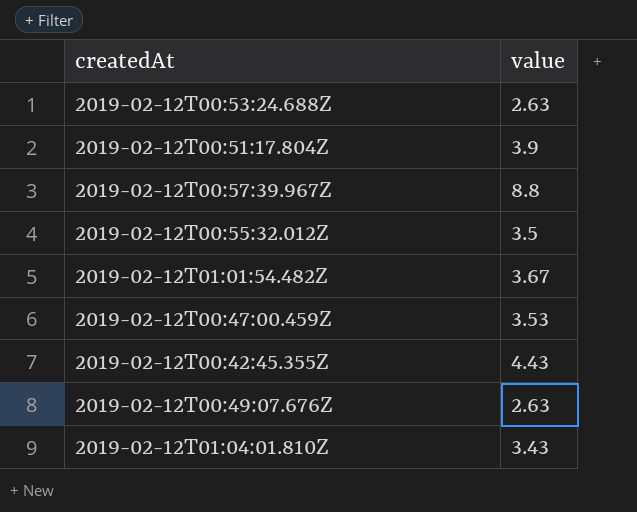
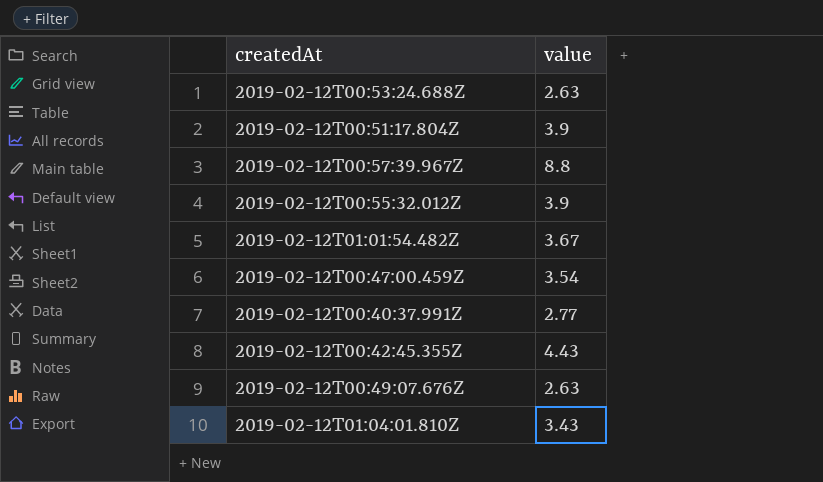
2019-02-12T00:55:32.012Z | value: 3.5 -> 3.9
2019-02-12T00:47:00.459Z | value: 3.53 -> 3.54
row 2019-02-12T00:40:37.991Z: none -> 2.77

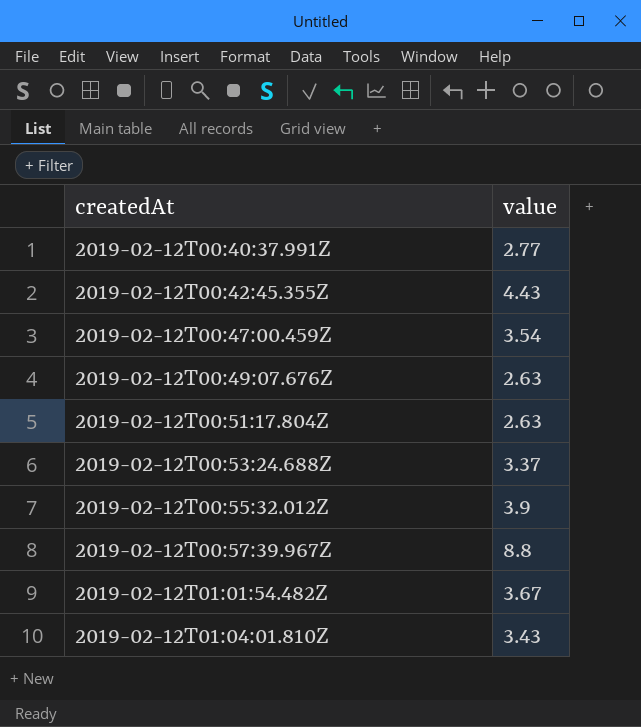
row order: none -> createdAt ascending
2019-02-12T00:51:17.804Z | value: 3.9 -> 2.63
2019-02-12T00:53:24.688Z | value: 2.63 -> 3.37

